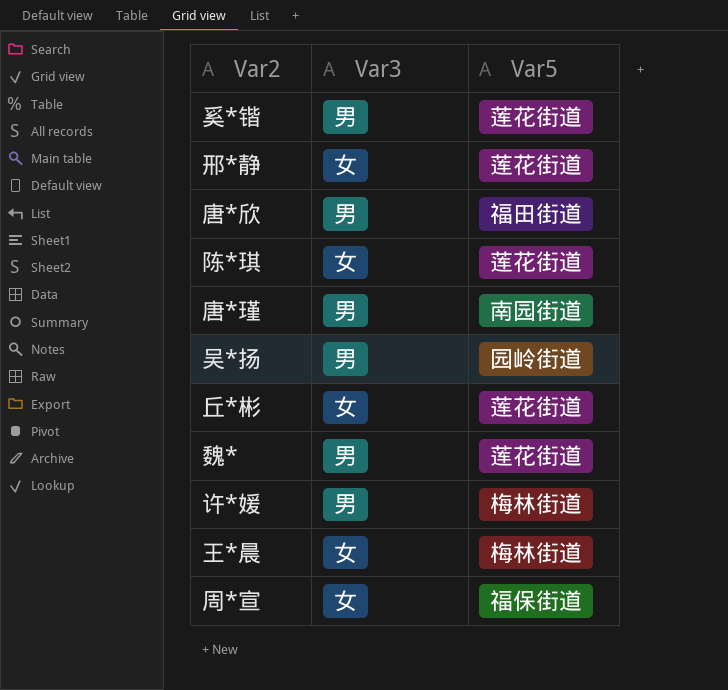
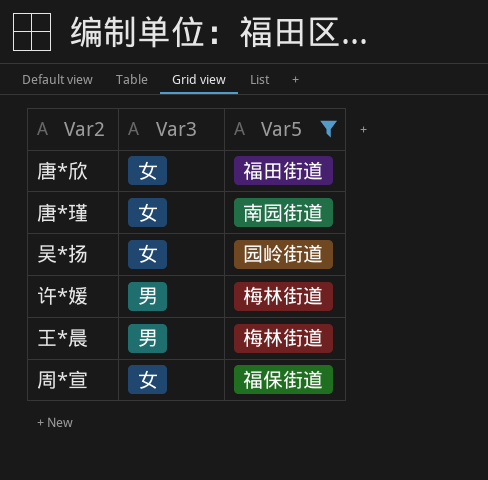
filter: none -> Var5 != 莲花街道
唐*欣 | Var3: 男 -> 女
唐*瑾 | Var3: 男 -> 女
吴*扬 | Var3: 男 -> 女
王*晨 | Var3: 女 -> 男

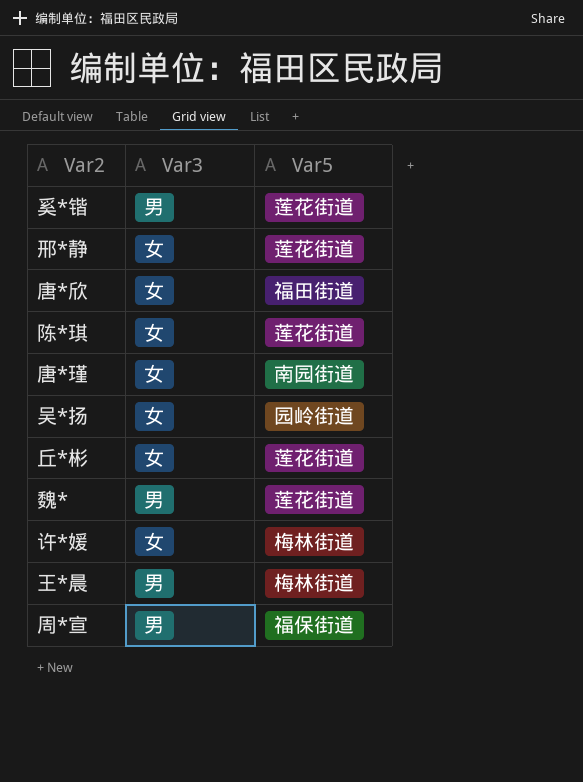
filter: Var5 != 莲花街道 -> none
许*媛 | Var3: 男 -> 女
周*宣 | Var3: 女 -> 男

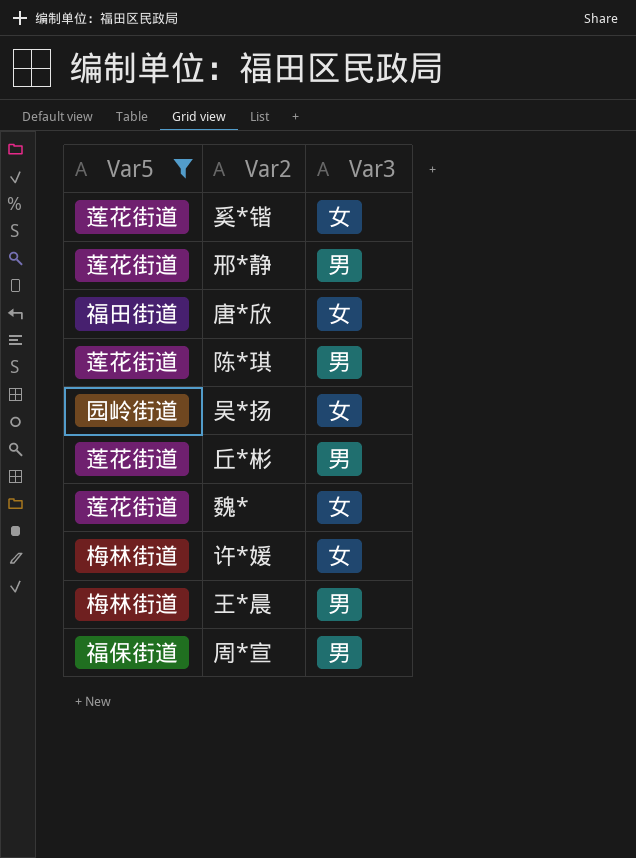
filter: none -> Var5 != 南园街道
column Var5 | position: 3 -> 1
奚*锴 | Var3: 男 -> 女
邢*静 | Var3: 女 -> 男
陈*琪 | Var3: 女 -> 男
丘*彬 | Var3: 女 -> 男
魏* | Var3: 男 -> 女

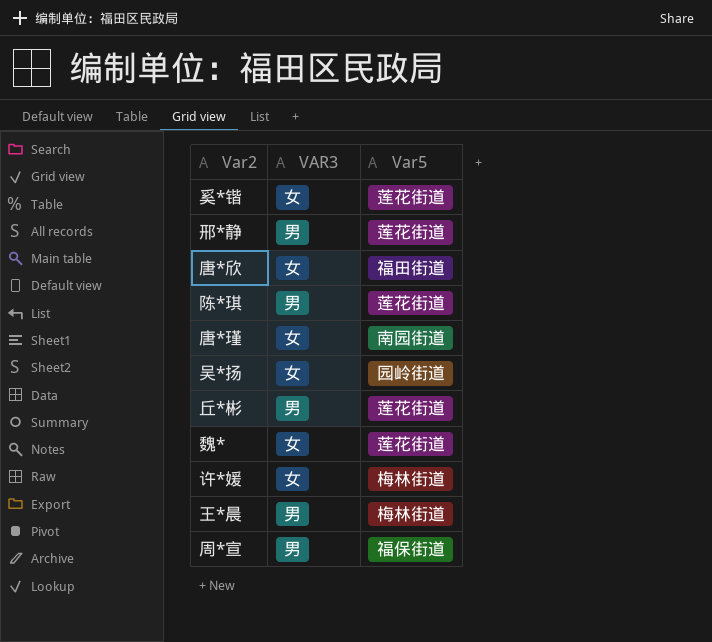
filter: Var5 != 南园街道 -> none
column name: Var3 -> VAR3
column Var5 | position: 1 -> 3

